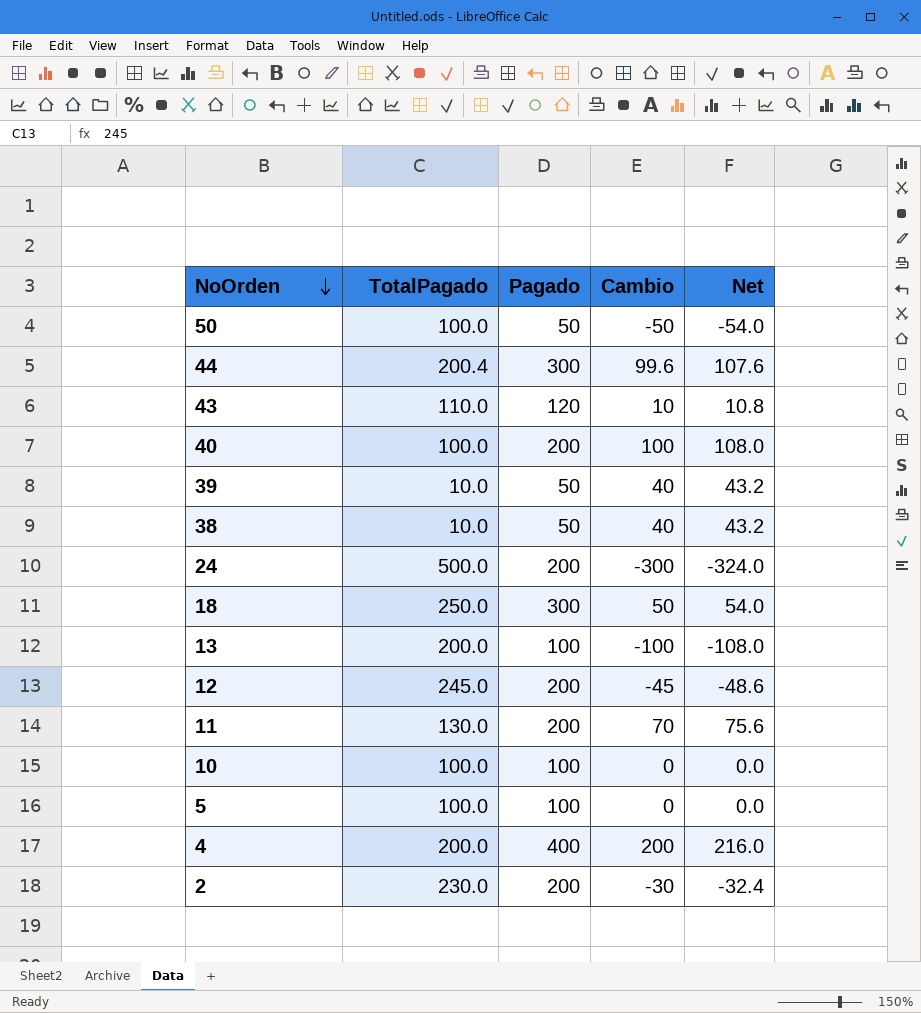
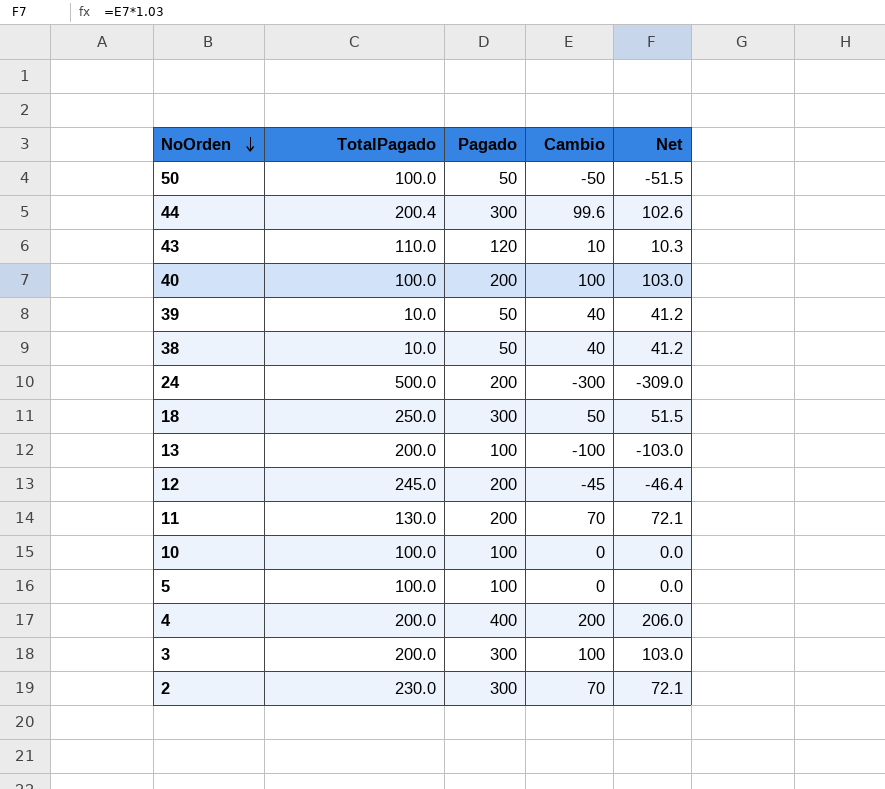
column Net | formula: [Cambio] * 1.08 -> [Cambio] * 1.03
row 3: none -> 200.0 | 300 | 100 | 103.0
2 | Pagado: 200 -> 300
2 | Cambio: -30 -> 70

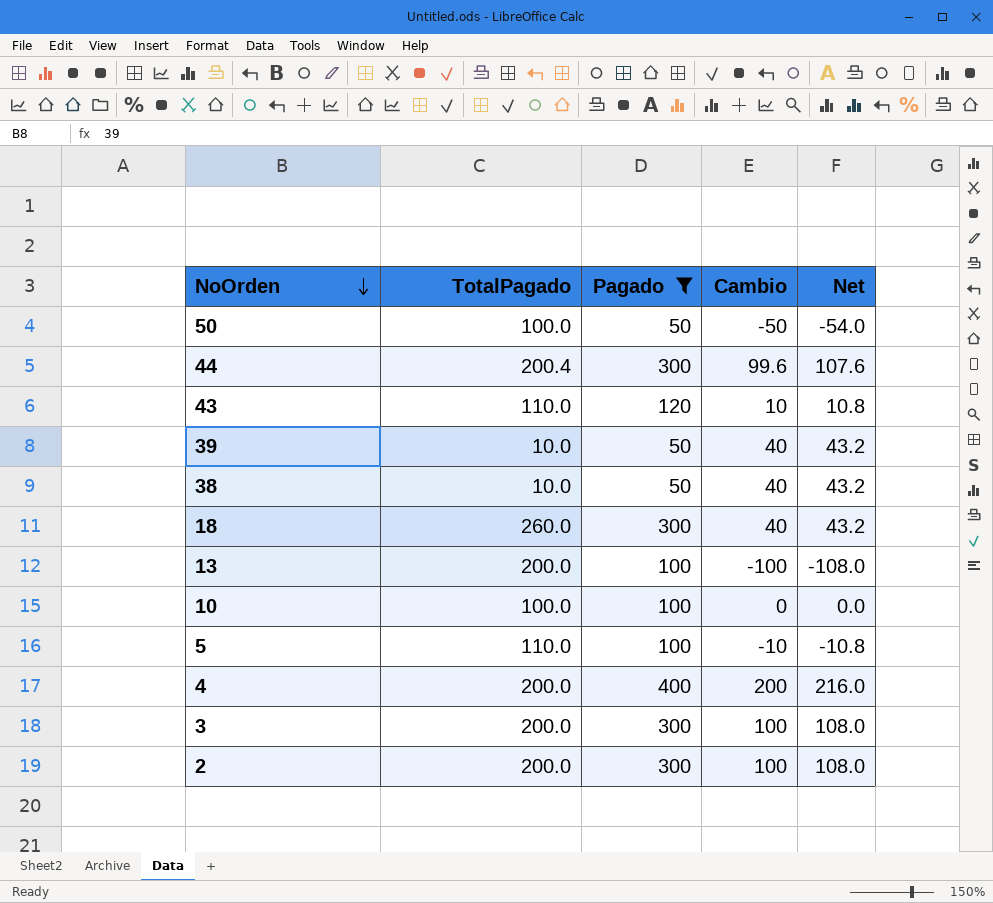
filter: none -> Pagado != 200
column Net | formula: [Cambio] * 1.03 -> [Cambio] * 1.08
18 | TotalPagado: 250.0 -> 260.0
18 | Cambio: 50 -> 40
5 | TotalPagado: 100.0 -> 110.0
5 | Cambio: 0 -> -10
2 | TotalPagado: 230.0 -> 200.0
2 | Cambio: 70 -> 100

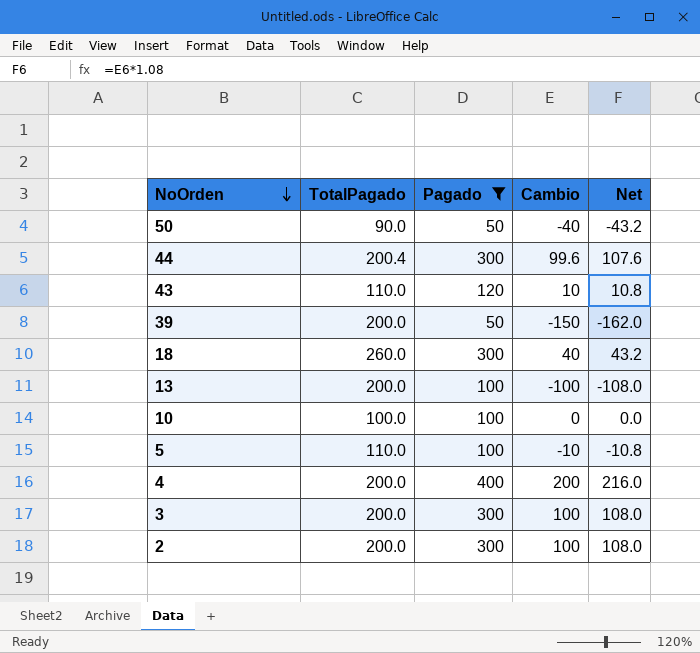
row 38: 10.0 | 50 | 40 | 43.2 -> none
50 | TotalPagado: 100.0 -> 90.0
50 | Cambio: -50 -> -40
50 | Net: -54.0 -> -43.2
39 | TotalPagado: 10.0 -> 200.0
39 | Cambio: 40 -> -150
39 | Net: 43.2 -> -162.0

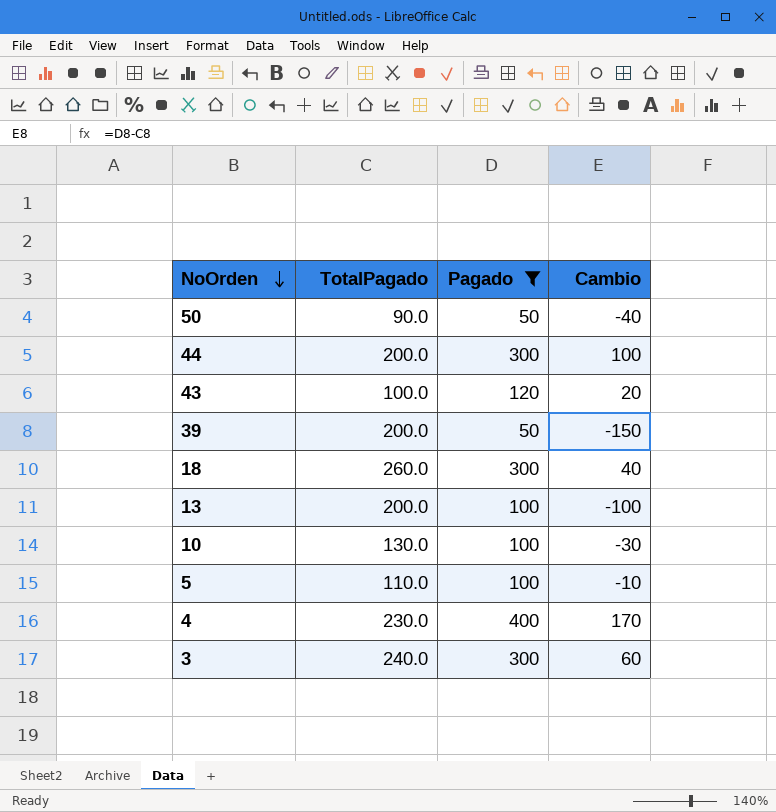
column Net | formula: [Cambio] * 1.08 -> none
row 2: 200.0 | 300 | 100 | 108.0 -> none
44 | TotalPagado: 200.4 -> 200.0
44 | Cambio: 99.6 -> 100
43 | TotalPagado: 110.0 -> 100.0
43 | Cambio: 10 -> 20
10 | TotalPagado: 100.0 -> 130.0
10 | Cambio: 0 -> -30
4 | TotalPagado: 200.0 -> 230.0
4 | Cambio: 200 -> 170
3 | TotalPagado: 200.0 -> 240.0
3 | Cambio: 100 -> 60

